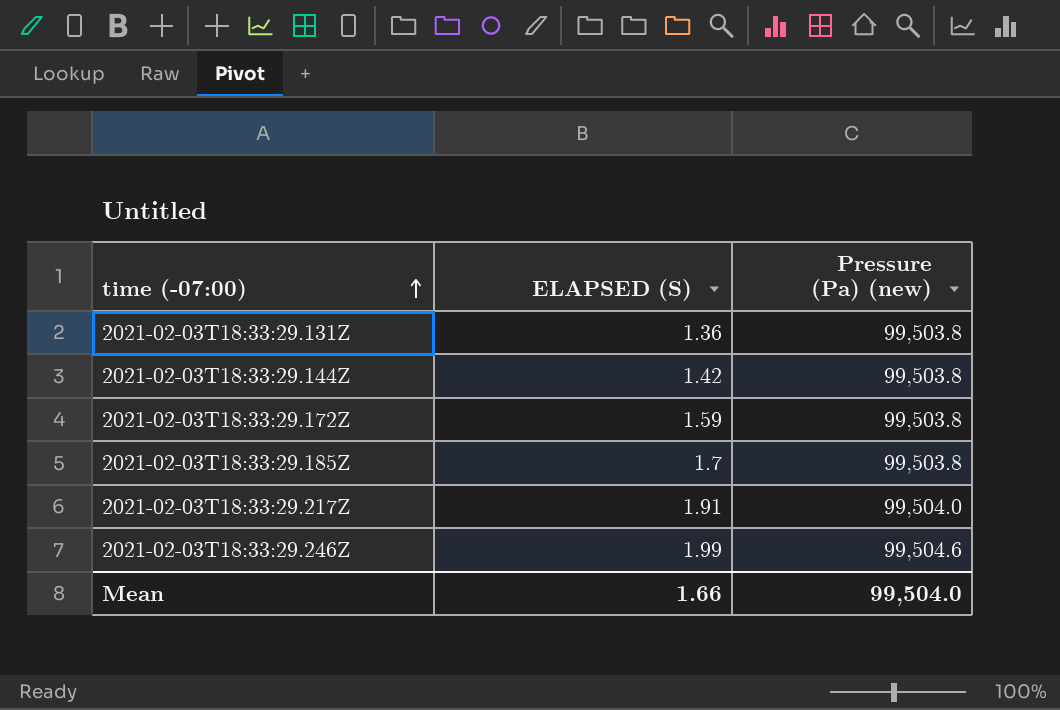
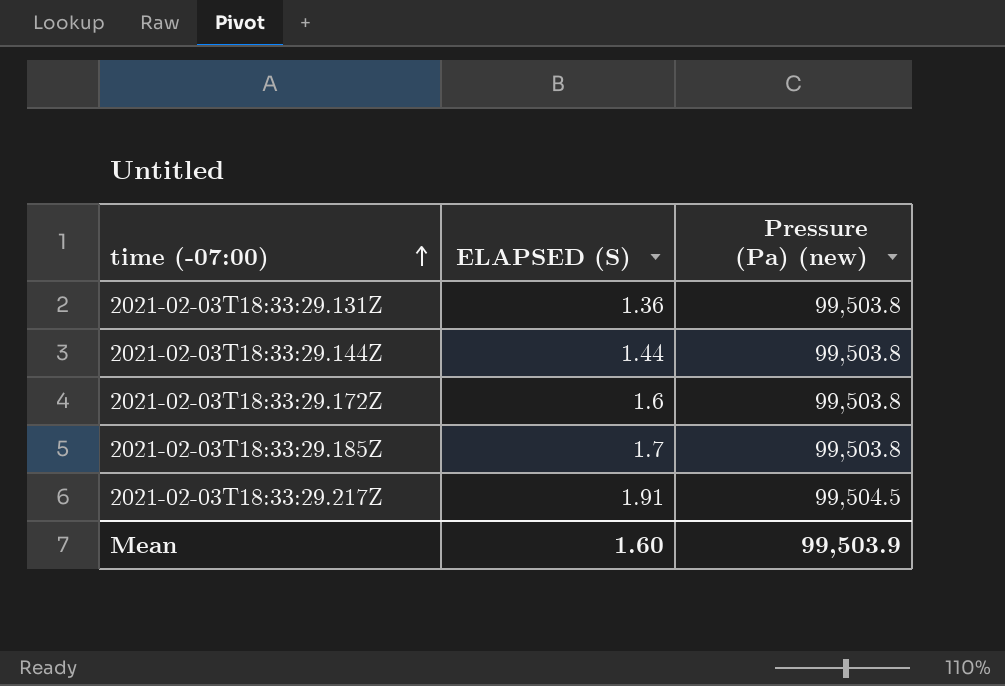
row 2021-02-03T18:33:29.246Z: 1.99 | 99,504.6 -> none
2021-02-03T18:33:29.144Z | ELAPSED (S): 1.42 -> 1.44
2021-02-03T18:33:29.172Z | ELAPSED (S): 1.59 -> 1.6
2021-02-03T18:33:29.217Z | Pressure (Pa) (new): 99,504.0 -> 99,504.5
Mean | ELAPSED (S): 1.66 -> 1.60
Mean | Pressure (Pa) (new): 99,504.0 -> 99,503.9

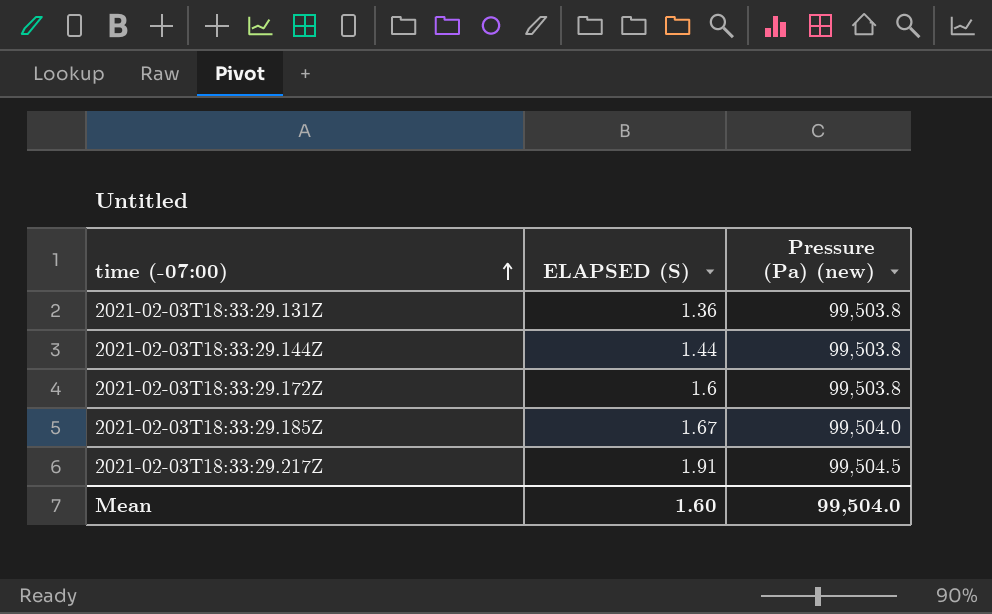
2021-02-03T18:33:29.185Z | ELAPSED (S): 1.7 -> 1.67
2021-02-03T18:33:29.185Z | Pressure (Pa) (new): 99,503.8 -> 99,504.0
Mean | Pressure (Pa) (new): 99,503.9 -> 99,504.0

